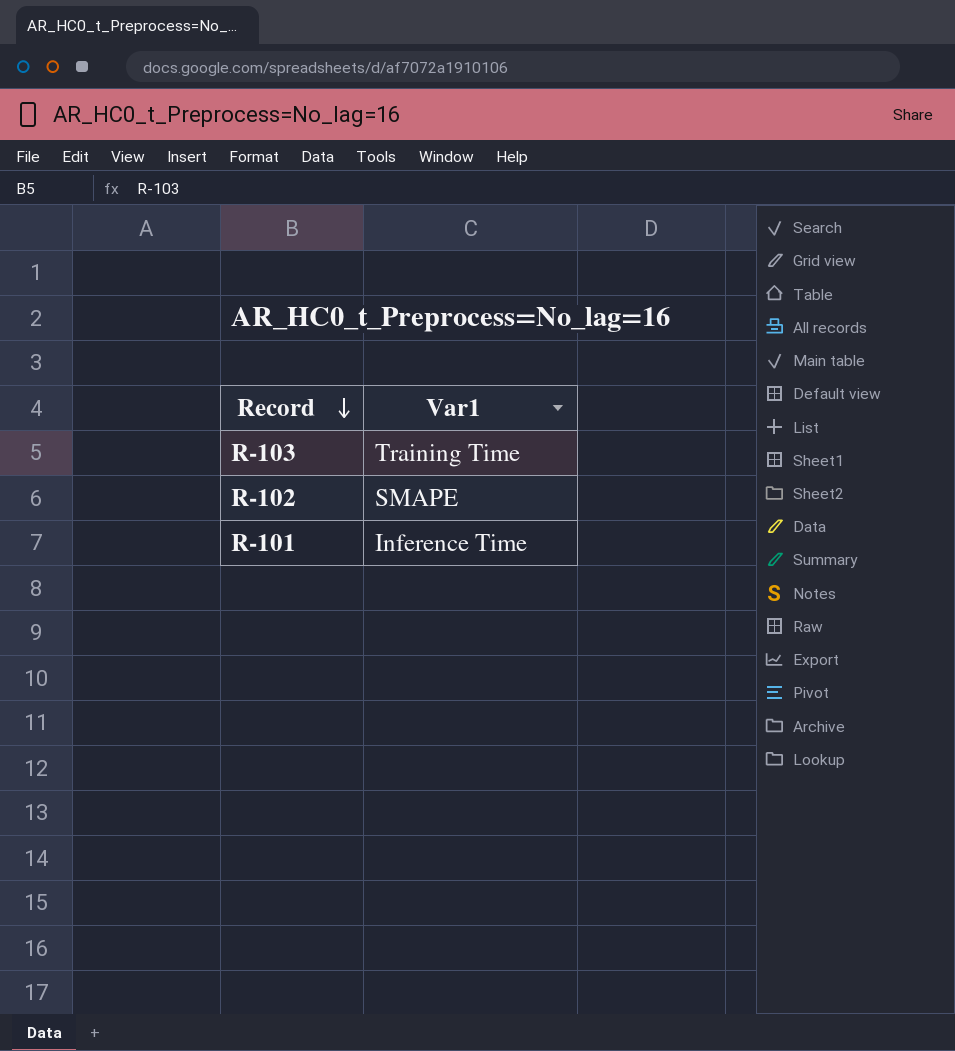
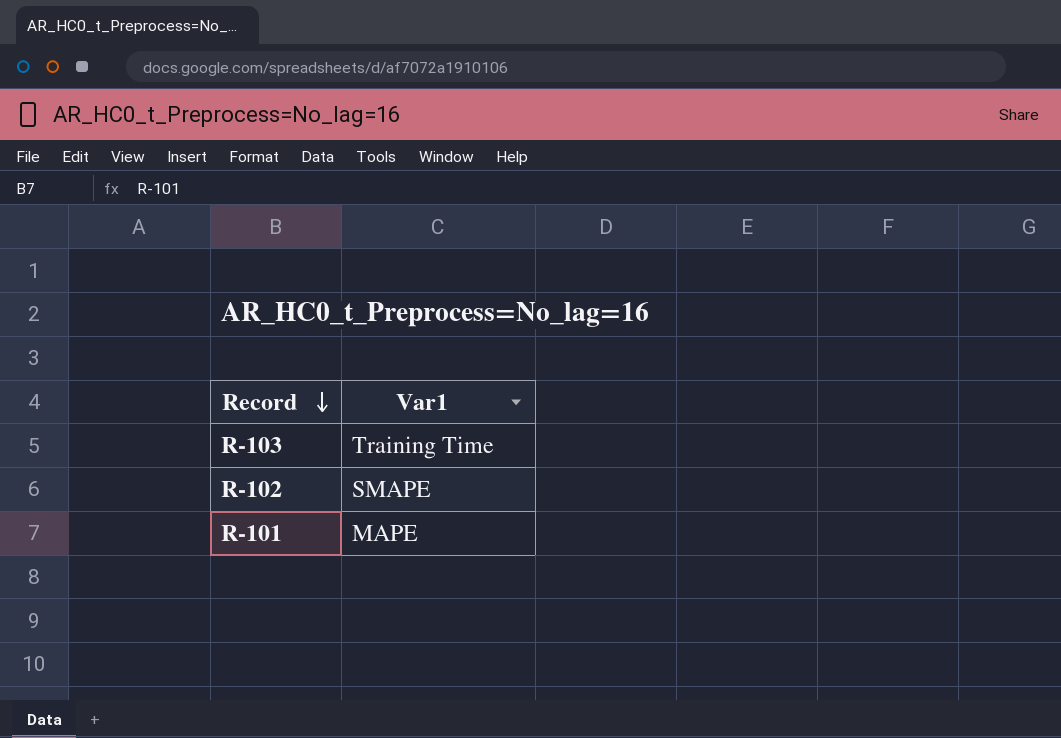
R-101 | Var1: Inference Time -> MAPE

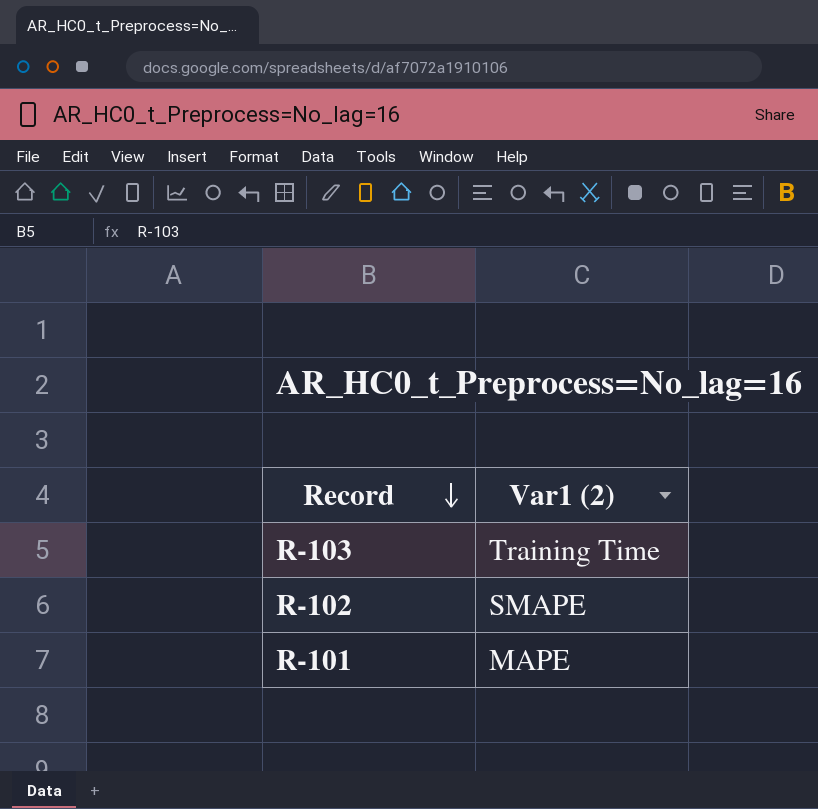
column name: Var1 -> Var1 (2)

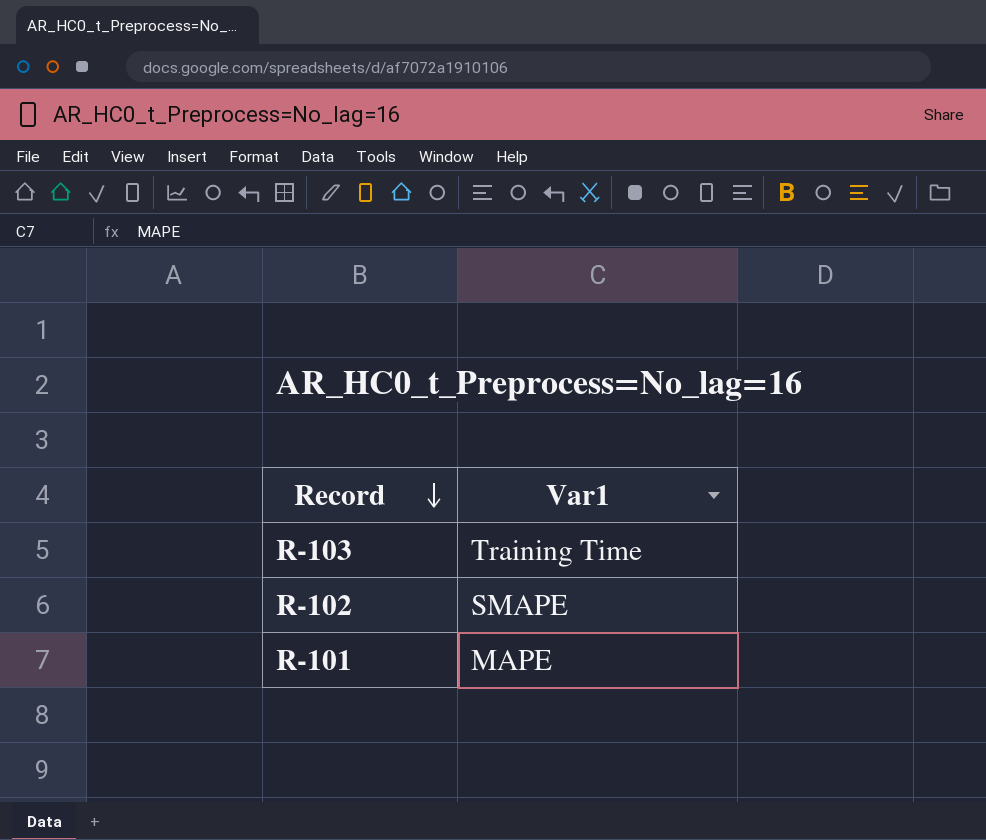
column name: Var1 (2) -> Var1

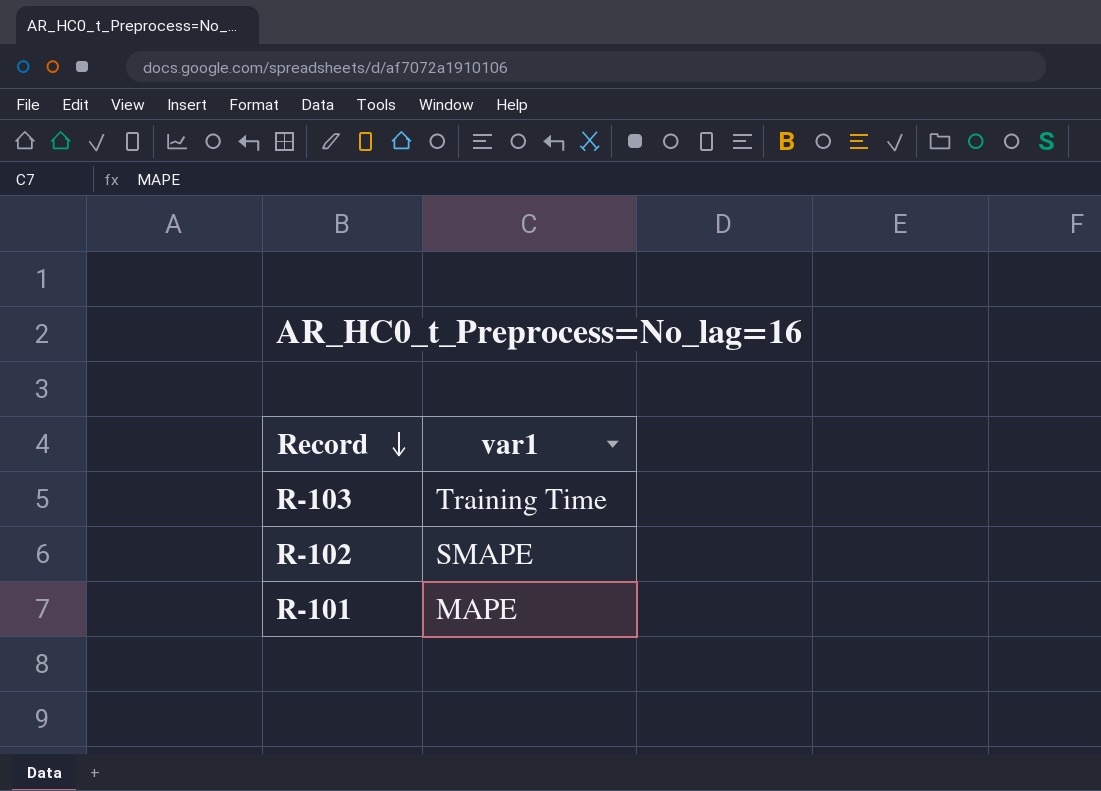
column name: Var1 -> var1

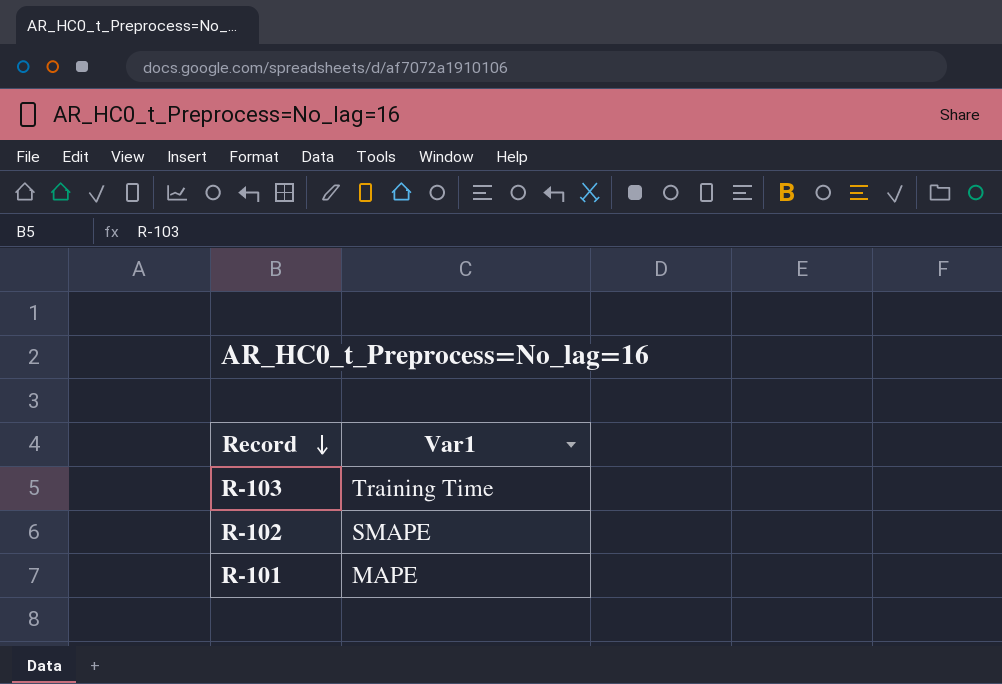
column name: var1 -> Var1

